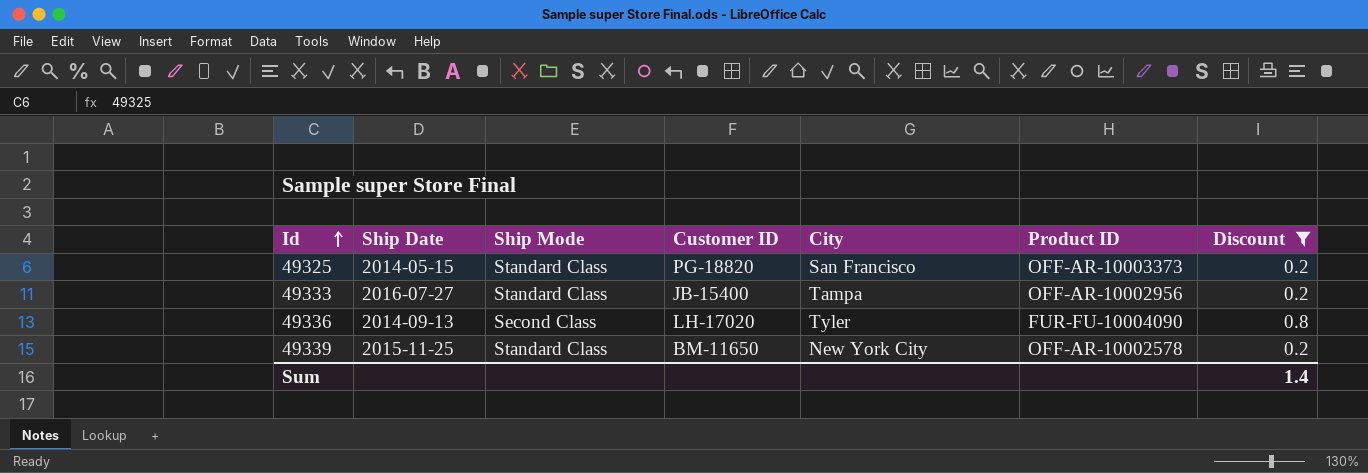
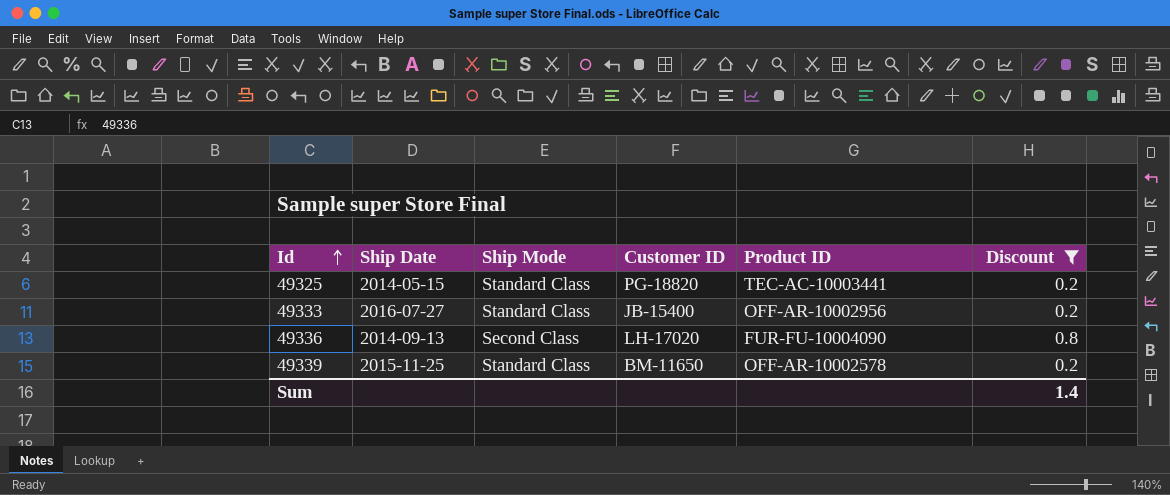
column City | position: 5 -> none
49325 | Product ID: OFF-AR-10003373 -> TEC-AC-10003441

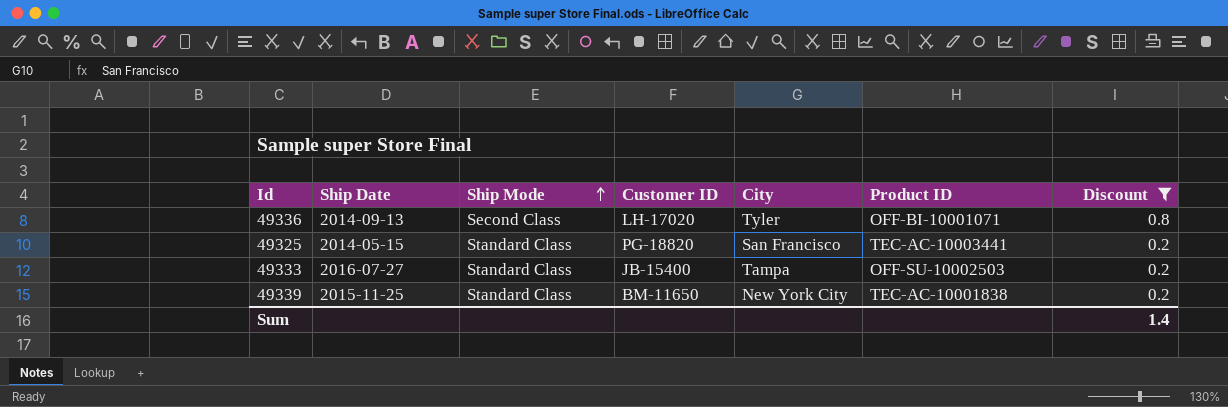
row order: Id ascending -> Ship Mode ascending
column City | position: none -> 5
49336 | Product ID: FUR-FU-10004090 -> OFF-BI-10001071
49333 | Product ID: OFF-AR-10002956 -> OFF-SU-10002503
49339 | Product ID: OFF-AR-10002578 -> TEC-AC-10001838

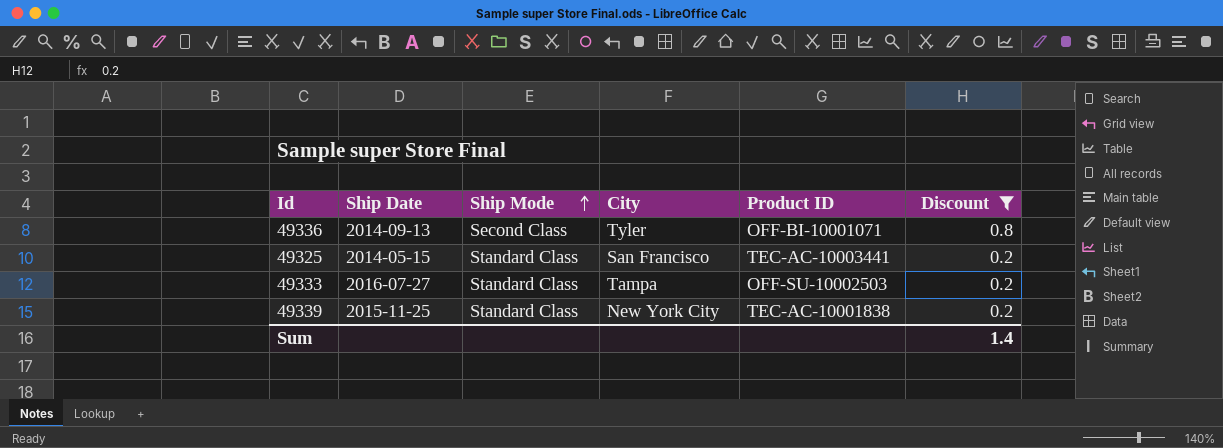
column Customer ID | position: 4 -> none

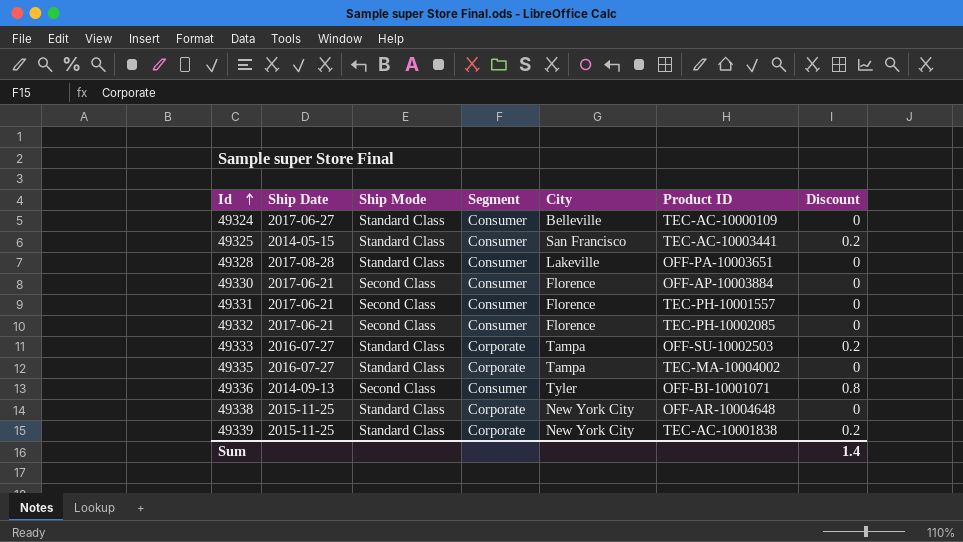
filter: Discount != 0 -> none
row order: Ship Mode ascending -> Id ascending
column Segment | position: none -> 4

